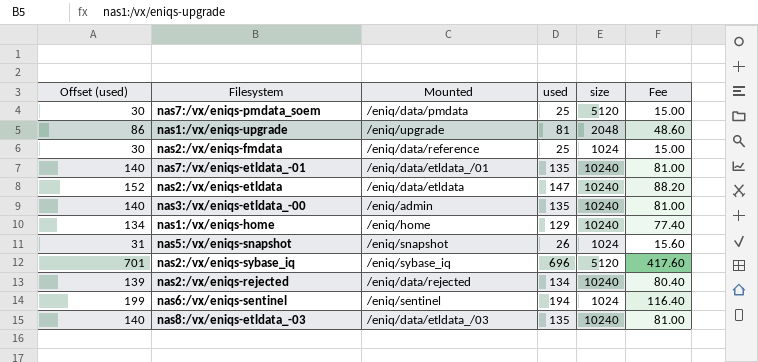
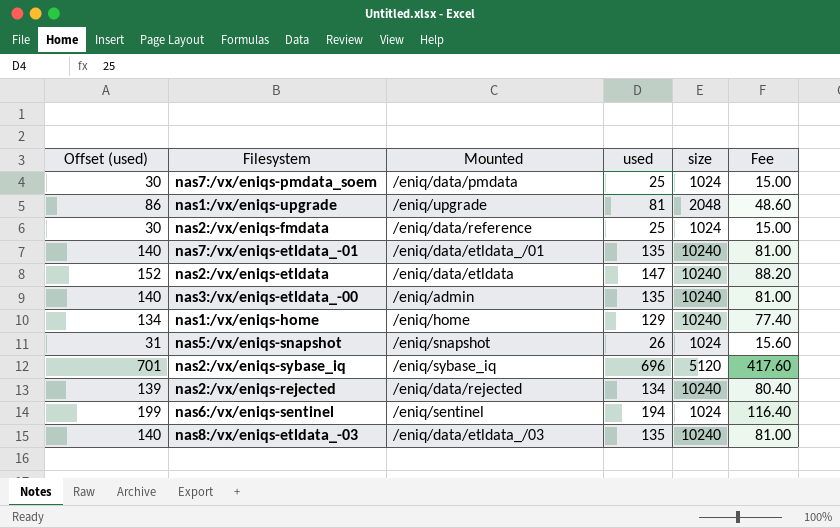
nas7:/vx/eniqs-pmdata_soem | size: 5120 -> 1024

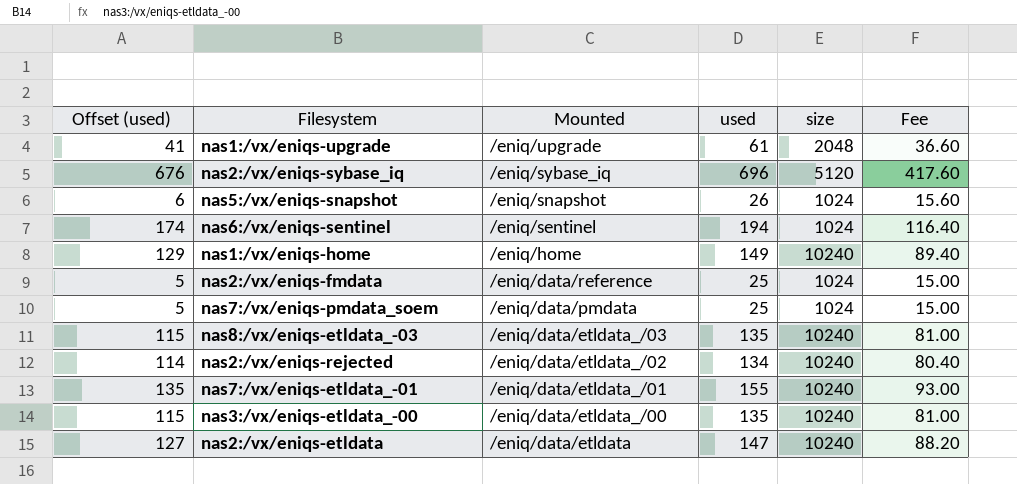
row order: none -> Mounted descending
column Offset (used) | formula: [used] + 5 -> [used] - 20
nas1:/vx/eniqs-upgrade | used: 81 -> 61
nas1:/vx/eniqs-upgrade | Fee: 48.60 -> 36.60
nas1:/vx/eniqs-home | used: 129 -> 149
nas1:/vx/eniqs-home | Fee: 77.40 -> 89.40
nas2:/vx/eniqs-rejected | Mounted: /eniq/data/rejected -> /eniq/data/etldata_/02
nas7:/vx/eniqs-etldata_-01 | used: 135 -> 155
nas7:/vx/eniqs-etldata_-01 | Fee: 81.00 -> 93.00
nas3:/vx/eniqs-etldata_-00 | Mounted: /eniq/admin -> /eniq/data/etldata_/00

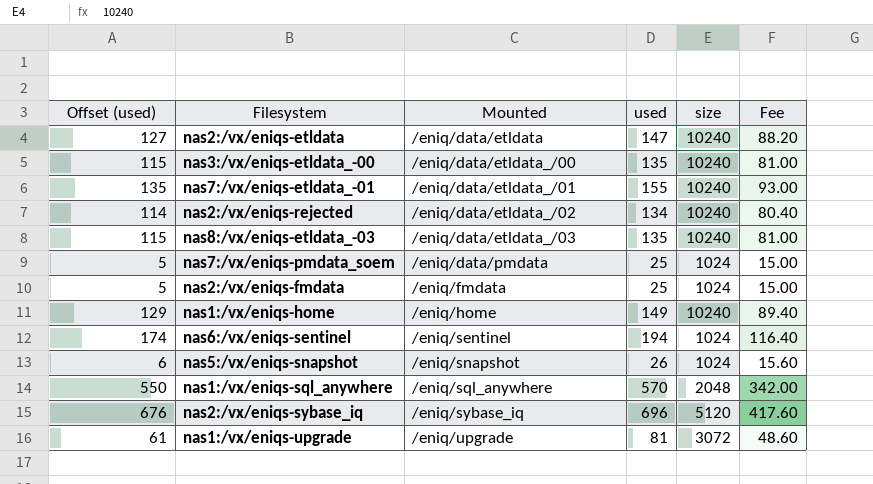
row order: Mounted descending -> Mounted ascending
nas2:/vx/eniqs-fmdata | Mounted: /eniq/data/reference -> /eniq/fmdata
row nas1:/vx/eniqs-sql_anywhere: none -> 550 | /eniq/sql_anywhere | 570 | 2048 | 342.00
nas1:/vx/eniqs-upgrade | Offset (used): 41 -> 61
nas1:/vx/eniqs-upgrade | used: 61 -> 81
nas1:/vx/eniqs-upgrade | size: 2048 -> 3072
nas1:/vx/eniqs-upgrade | Fee: 36.60 -> 48.60

